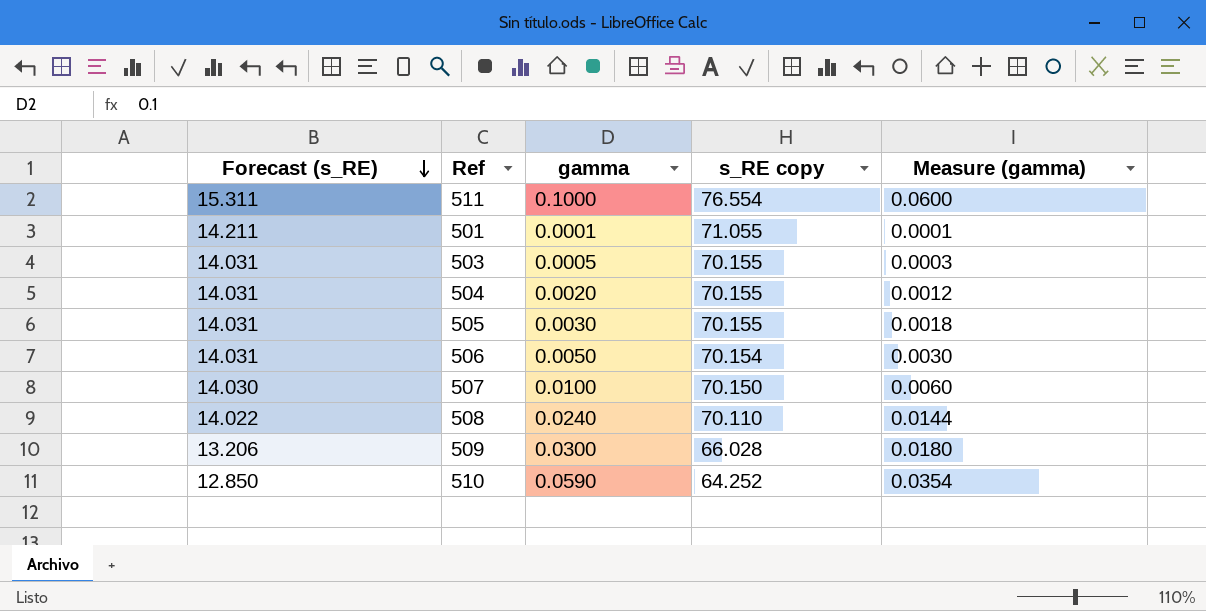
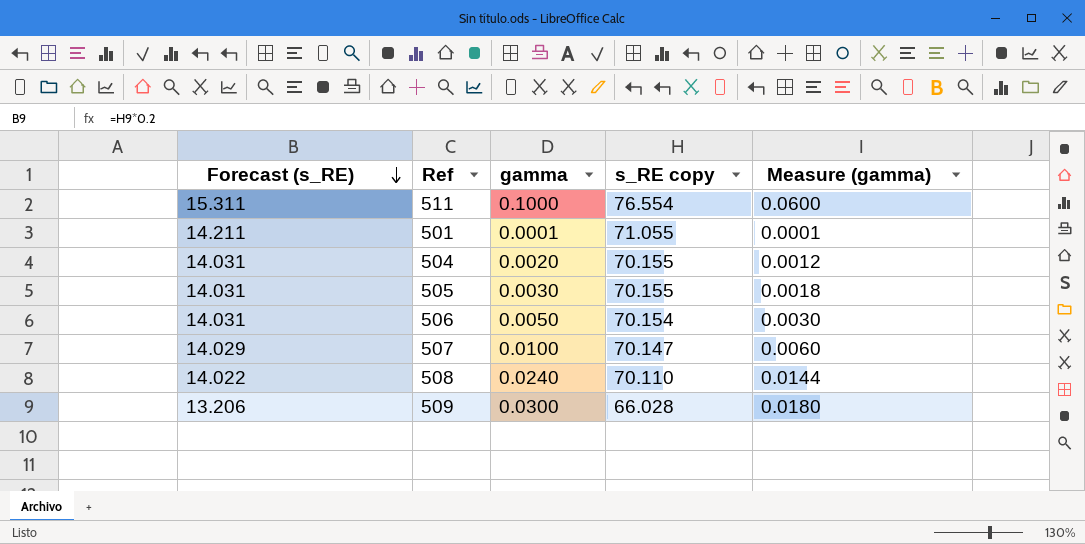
row 503: 14.031 | 0.0005 | 70.155 | 0.0003 -> none
row 510: 12.850 | 0.0590 | 64.252 | 0.0354 -> none
507 | Forecast (s_RE): 14.030 -> 14.029
507 | s_RE copy: 70.150 -> 70.147

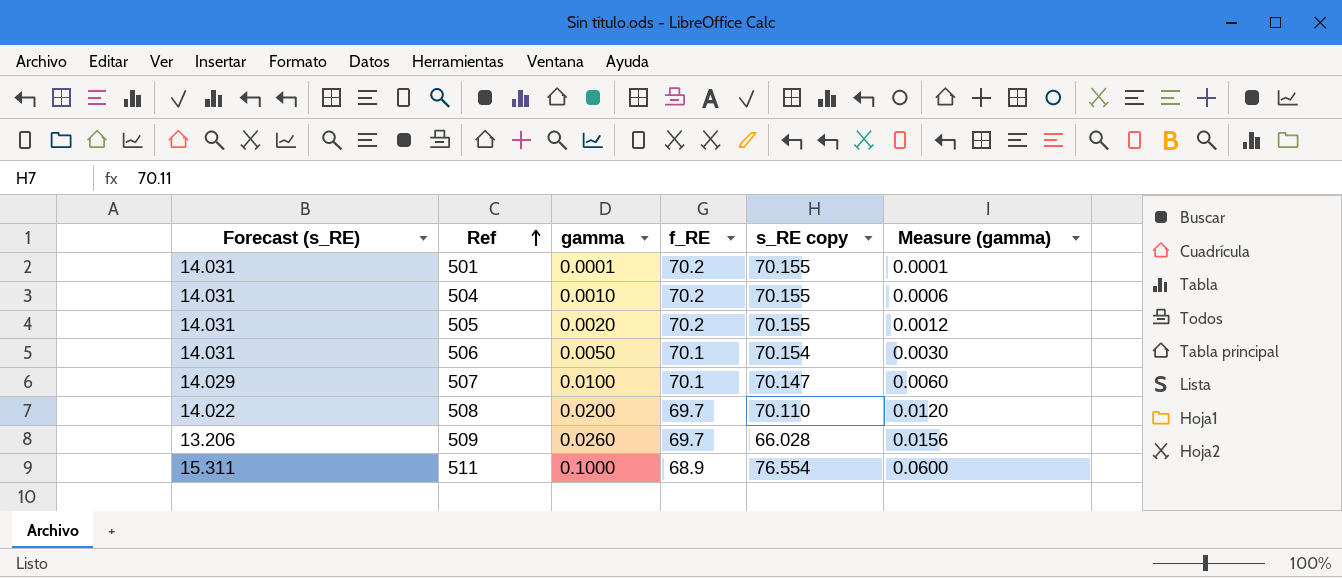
row order: Forecast (s_RE) descending -> Ref ascending
column f_RE | position: none -> 4
501 | Forecast (s_RE): 14.211 -> 14.031
501 | s_RE copy: 71.055 -> 70.155
504 | gamma: 0.0020 -> 0.0010
504 | Measure (gamma): 0.0012 -> 0.0006
505 | gamma: 0.0030 -> 0.0020
505 | Measure (gamma): 0.0018 -> 0.0012
508 | gamma: 0.0240 -> 0.0200
508 | Measure (gamma): 0.0144 -> 0.0120
509 | gamma: 0.0300 -> 0.0260
509 | Measure (gamma): 0.0180 -> 0.0156

